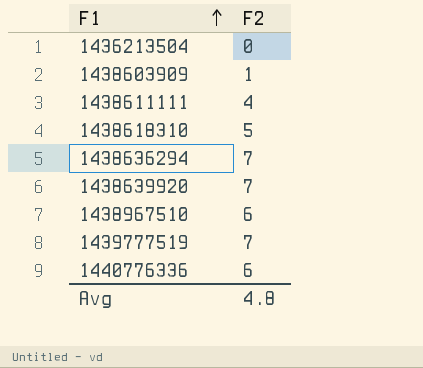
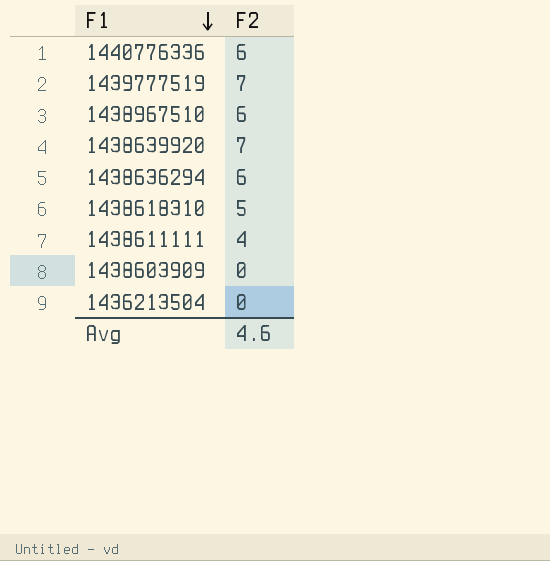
row order: F1 ascending -> F1 descending
1438636294 | F2: 7 -> 6
1438603909 | F2: 1 -> 0
Avg | F2: 4.8 -> 4.6

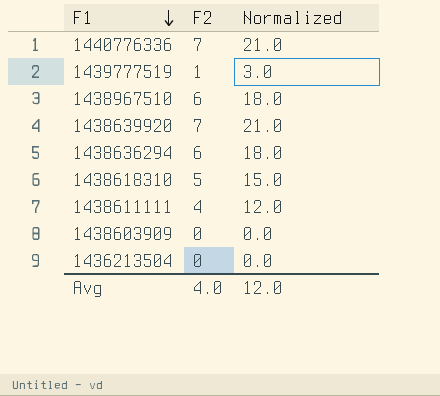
column Normalized | formula: none -> [F2] * 3
1440776336 | F2: 6 -> 7
1439777519 | F2: 7 -> 1
Avg | F2: 4.6 -> 4.0

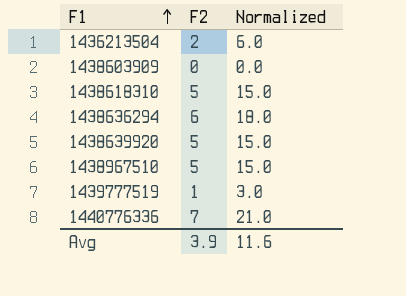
row order: F1 descending -> F1 ascending
row 1438611111: 4 | 12.0 -> none
1436213504 | F2: 0 -> 2
1436213504 | Normalized: 0.0 -> 6.0
1438639920 | F2: 7 -> 5
1438639920 | Normalized: 21.0 -> 15.0
1438967510 | F2: 6 -> 5
1438967510 | Normalized: 18.0 -> 15.0
Avg | F2: 4.0 -> 3.9
Avg | Normalized: 12.0 -> 11.6

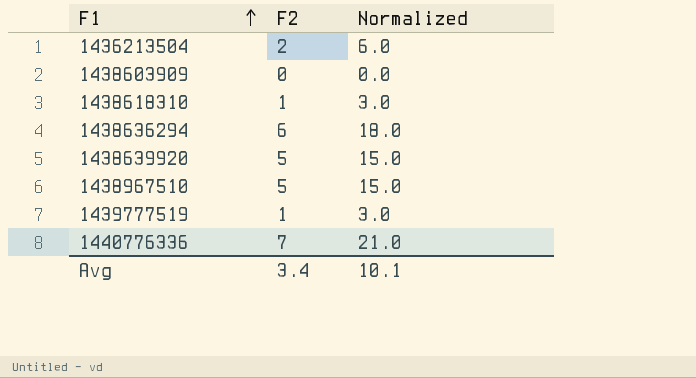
1438618310 | F2: 5 -> 1
1438618310 | Normalized: 15.0 -> 3.0
Avg | F2: 3.9 -> 3.4
Avg | Normalized: 11.6 -> 10.1

